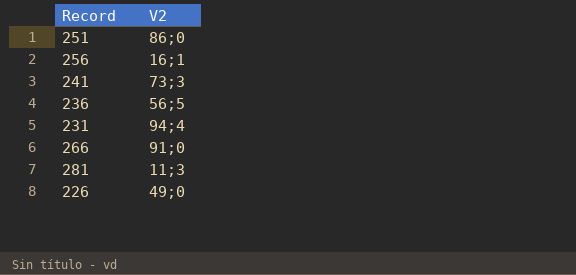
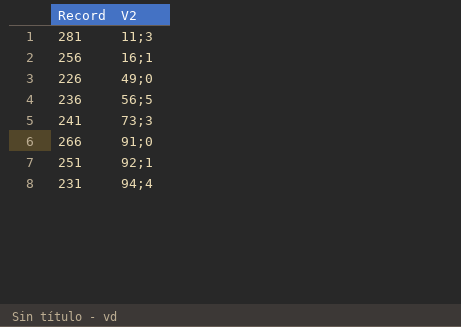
row order: none -> V2 ascending
251 | V2: 86;0 -> 92;1

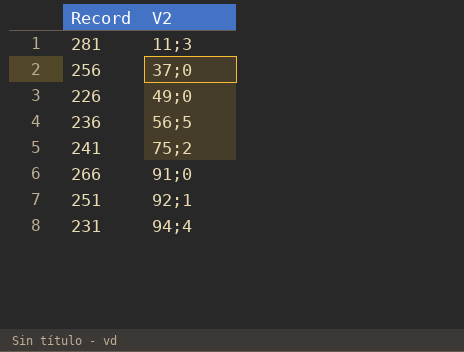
256 | V2: 16;1 -> 37;0
241 | V2: 73;3 -> 75;2

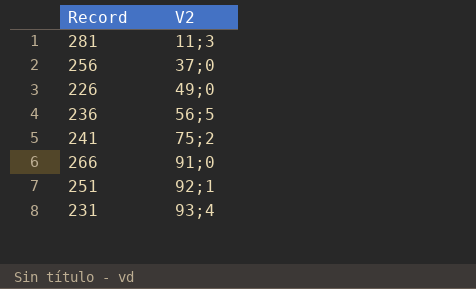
231 | V2: 94;4 -> 93;4

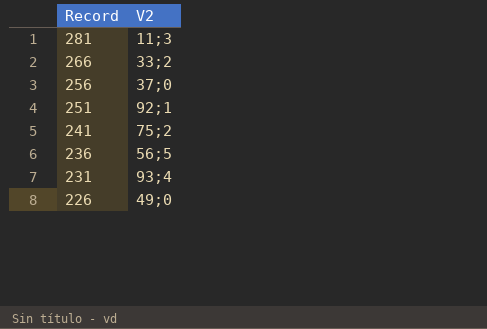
row order: V2 ascending -> Record descending
266 | V2: 91;0 -> 33;2

